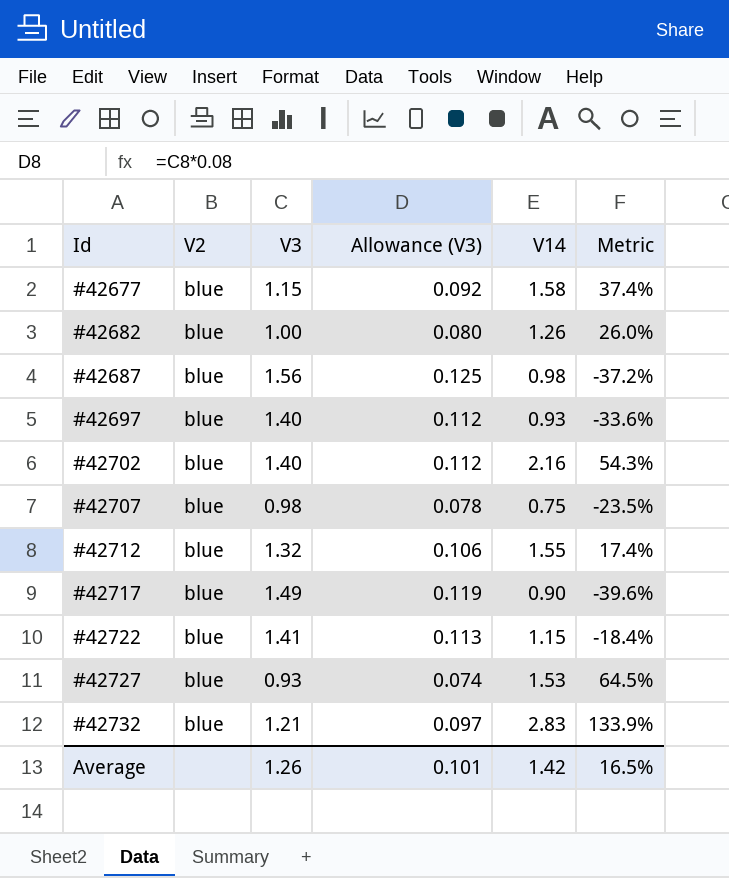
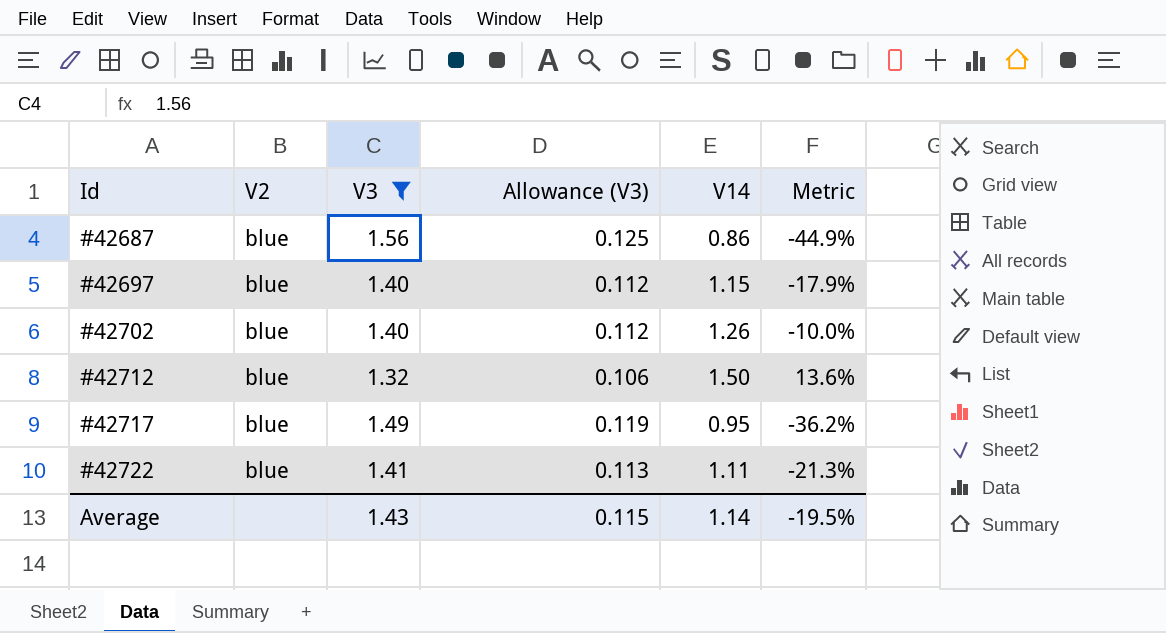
filter: none -> V3 >= 1.32
#42687 | V14: 0.98 -> 0.86
#42687 | Metric: -37.2% -> -44.9%
#42697 | V14: 0.93 -> 1.15
#42697 | Metric: -33.6% -> -17.9%
#42702 | V14: 2.16 -> 1.26
#42702 | Metric: 54.3% -> -10.0%
#42712 | V14: 1.55 -> 1.50
#42712 | Metric: 17.4% -> 13.6%
#42717 | V14: 0.90 -> 0.95
#42717 | Metric: -39.6% -> -36.2%
#42722 | V14: 1.15 -> 1.11
#42722 | Metric: -18.4% -> -21.3%
Average | V3: 1.26 -> 1.43
Average | Allowance (V3): 0.101 -> 0.115
Average | V14: 1.42 -> 1.14
Average | Metric: 16.5% -> -19.5%

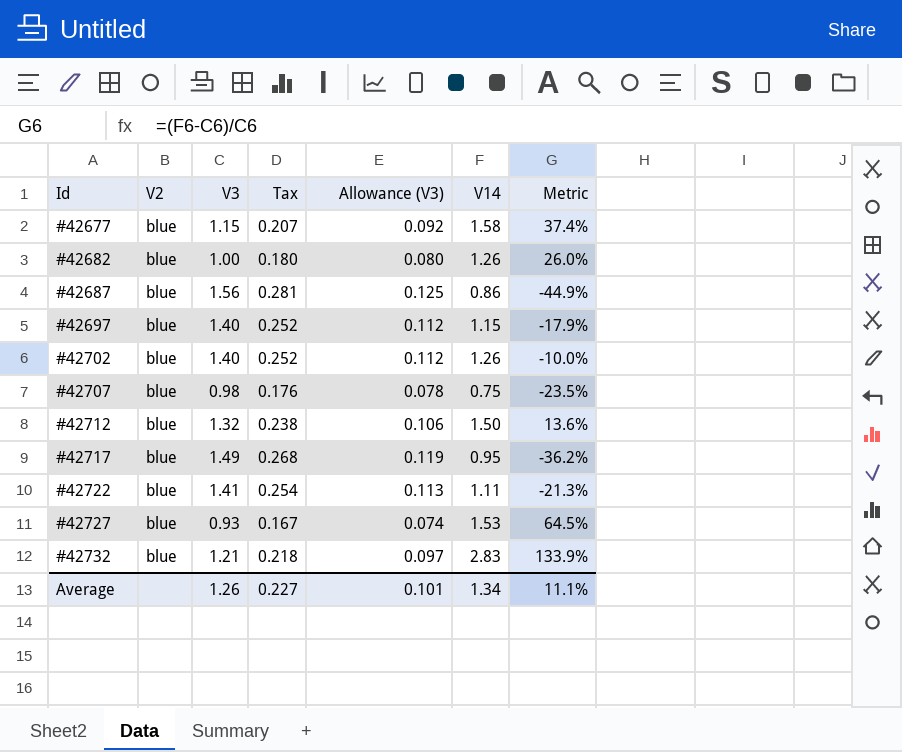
filter: V3 >= 1.32 -> none
column Tax | formula: none -> [V3] * 0.18
Average | V3: 1.43 -> 1.26
Average | Allowance (V3): 0.115 -> 0.101
Average | V14: 1.14 -> 1.34
Average | Metric: -19.5% -> 11.1%

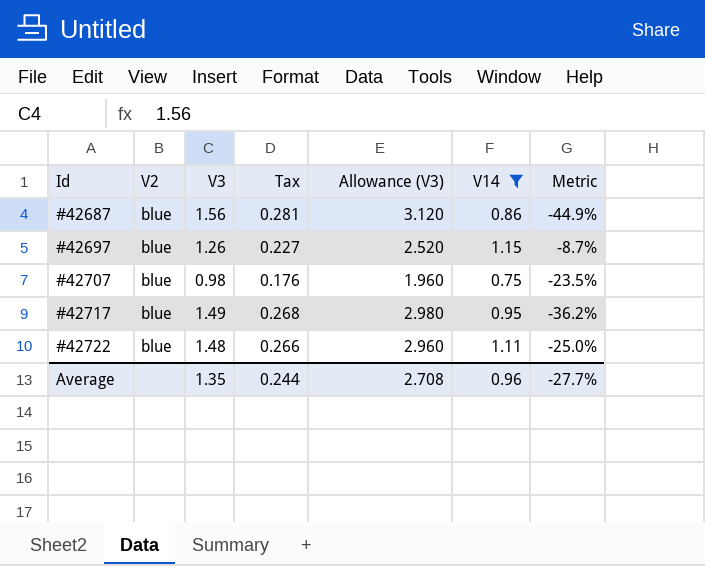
filter: none -> V14 <= 1.15
column Allowance (V3) | formula: [V3] * 0.08 -> [V3] * 2
#42697 | V3: 1.40 -> 1.26
#42697 | Tax: 0.252 -> 0.227
#42697 | Metric: -17.9% -> -8.7%
#42722 | V3: 1.41 -> 1.48
#42722 | Tax: 0.254 -> 0.266
#42722 | Metric: -21.3% -> -25.0%
Average | V3: 1.26 -> 1.35
Average | Tax: 0.227 -> 0.244
Average | Allowance (V3): 0.101 -> 2.708
Average | V14: 1.34 -> 0.96
Average | Metric: 11.1% -> -27.7%

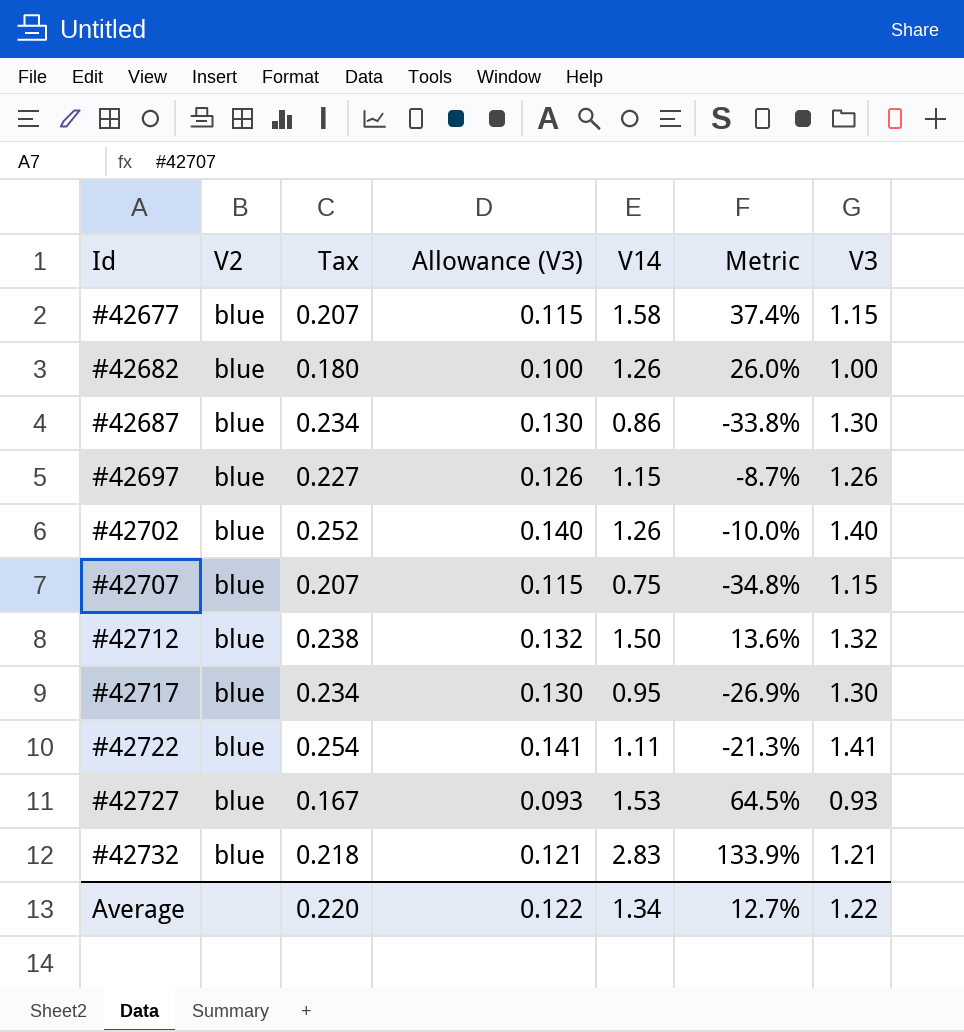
filter: V14 <= 1.15 -> none
column Allowance (V3) | formula: [V3] * 2 -> [V3] * 0.1
column V3 | position: 3 -> 7
#42687 | Tax: 0.281 -> 0.234
#42687 | Metric: -44.9% -> -33.8%
#42687 | V3: 1.56 -> 1.30
#42707 | Tax: 0.176 -> 0.207
#42707 | Metric: -23.5% -> -34.8%
#42707 | V3: 0.98 -> 1.15
#42717 | Tax: 0.268 -> 0.234
#42717 | Metric: -36.2% -> -26.9%
#42717 | V3: 1.49 -> 1.30
#42722 | Tax: 0.266 -> 0.254
#42722 | Metric: -25.0% -> -21.3%
#42722 | V3: 1.48 -> 1.41
Average | Tax: 0.244 -> 0.220
Average | Allowance (V3): 2.708 -> 0.122
Average | V14: 0.96 -> 1.34
Average | Metric: -27.7% -> 12.7%
Average | V3: 1.35 -> 1.22

